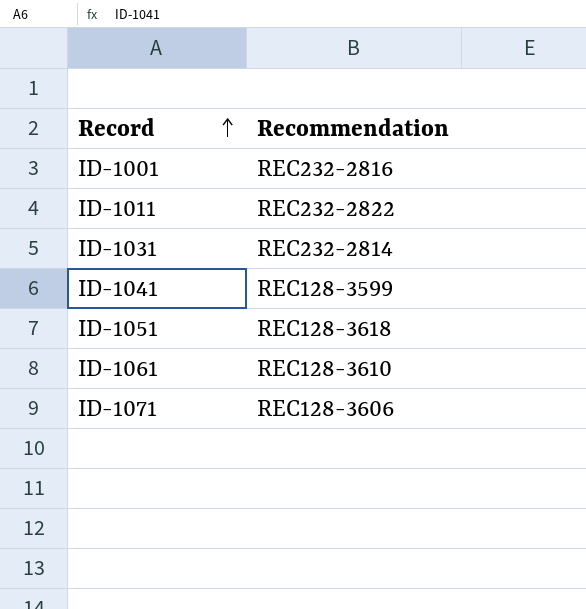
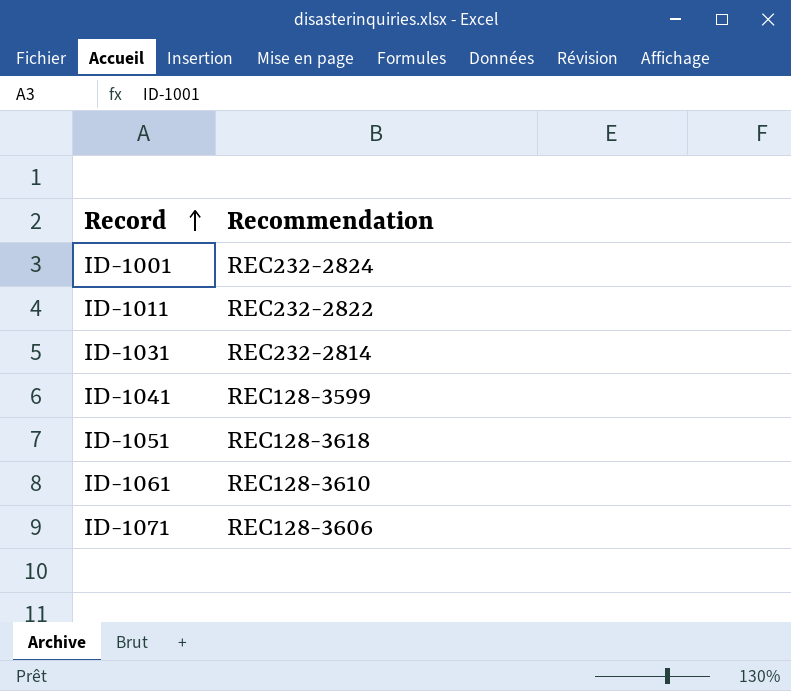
ID-1001 | Recommendation: REC232-2816 -> REC232-2824

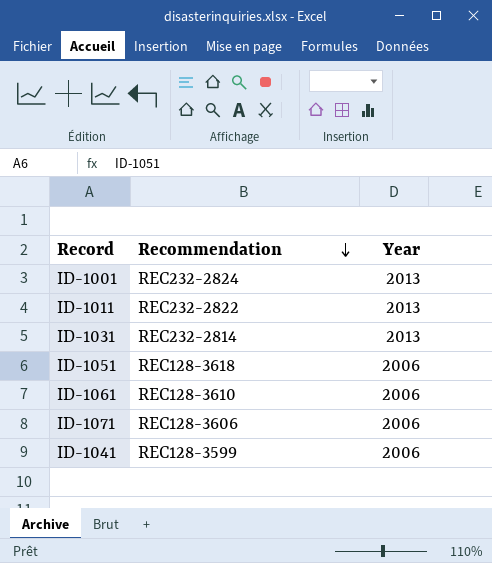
row order: Record ascending -> Recommendation descending
column Year | position: none -> 3

